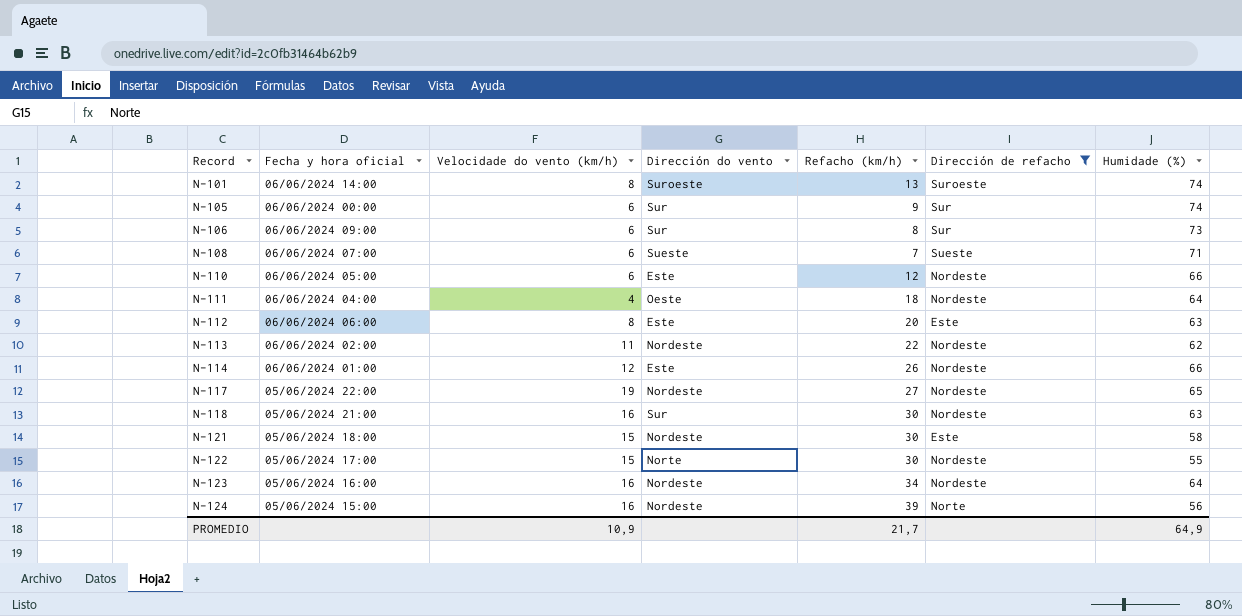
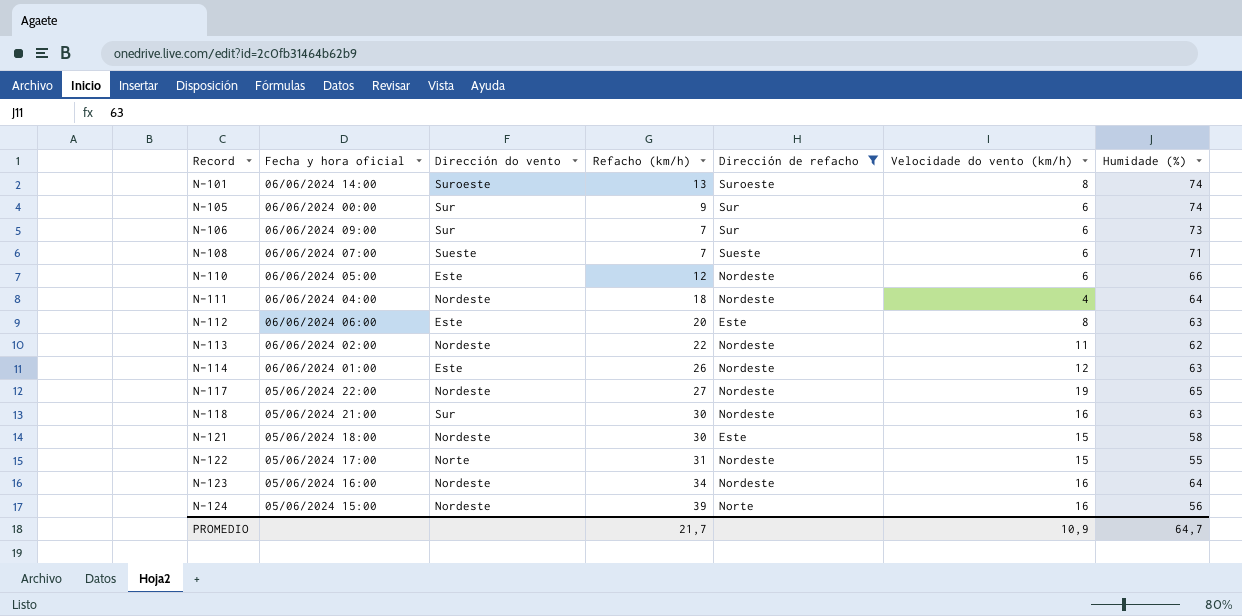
column Velocidade do vento (km/h) | position: 3 -> 6
N-106 | Refacho (km/h): 8 -> 7
N-111 | Dirección do vento: Oeste -> Nordeste
N-114 | Humidade (%): 66 -> 63
N-122 | Refacho (km/h): 30 -> 31
PROMEDIO | Humidade (%): 64,9 -> 64,7

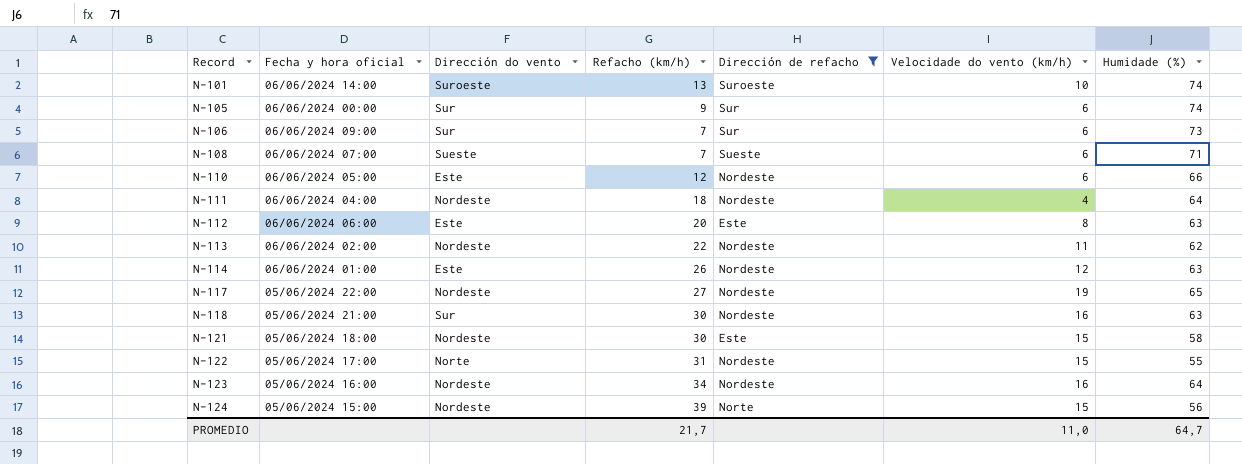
N-101 | Velocidade do vento (km/h): 8 -> 10
N-124 | Velocidade do vento (km/h): 16 -> 15
PROMEDIO | Velocidade do vento (km/h): 10,9 -> 11,0

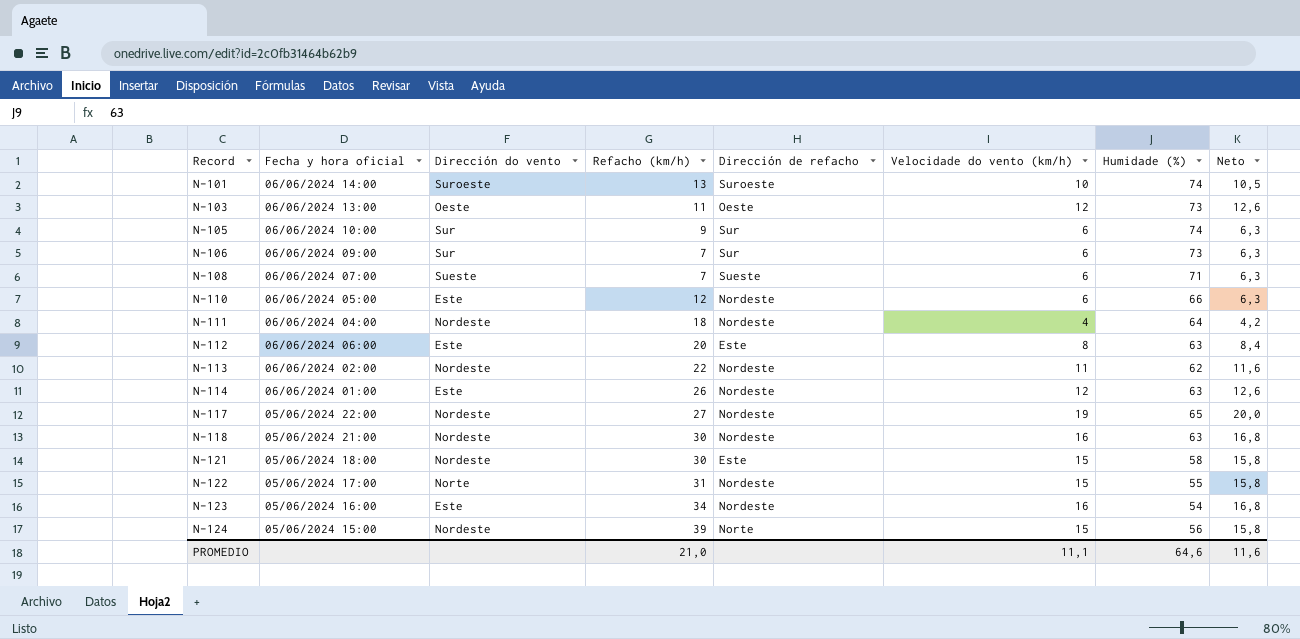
filter: Dirección de refacho != Oeste -> none
column Neto | formula: none -> [Velocidade do vento (km/h)] * 1,05
N-105 | Fecha y hora oficial: 06/06/2024 00:00 -> 06/06/2024 10:00
N-118 | Dirección do vento: Sur -> Nordeste
N-123 | Dirección do vento: Nordeste -> Este
N-123 | Humidade (%): 64 -> 54
PROMEDIO | Refacho (km/h): 21,7 -> 21,0
PROMEDIO | Velocidade do vento (km/h): 11,0 -> 11,1
PROMEDIO | Humidade (%): 64,7 -> 64,6

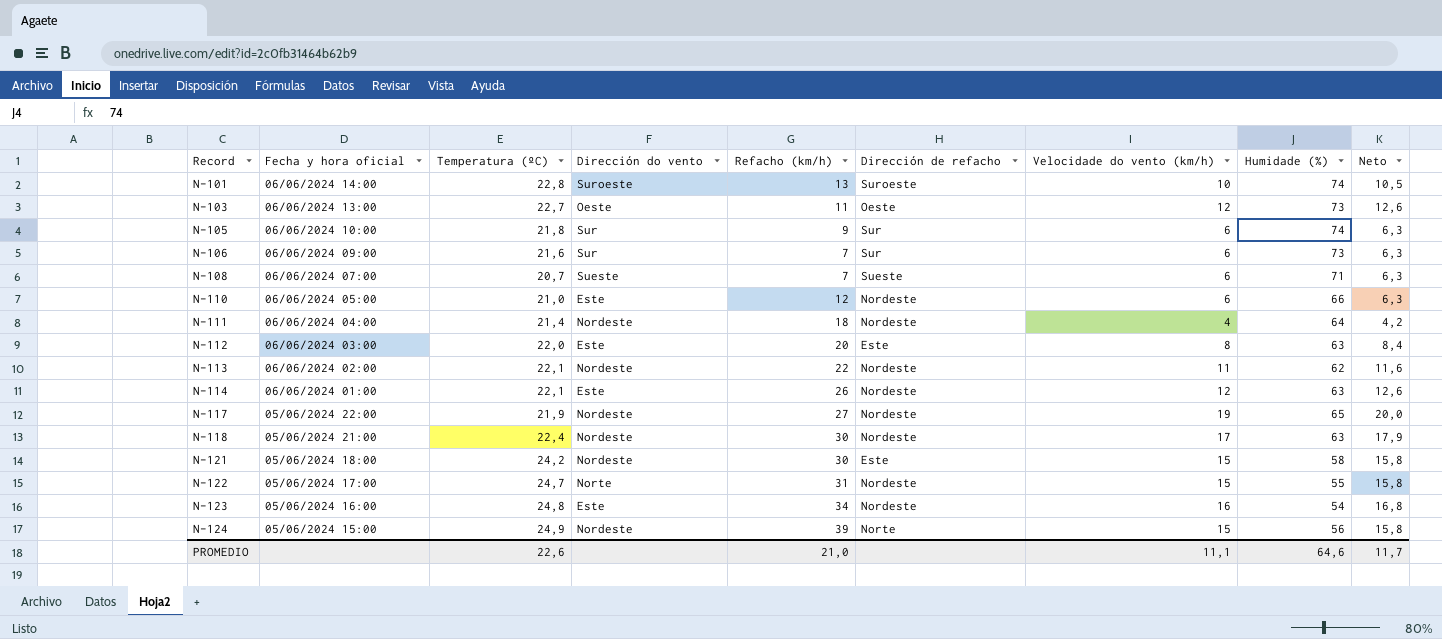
column Temperatura (ºC) | position: none -> 3
N-112 | Fecha y hora oficial: 06/06/2024 06:00 -> 06/06/2024 03:00
N-118 | Velocidade do vento (km/h): 16 -> 17
N-118 | Neto: 16,8 -> 17,9
PROMEDIO | Neto: 11,6 -> 11,7

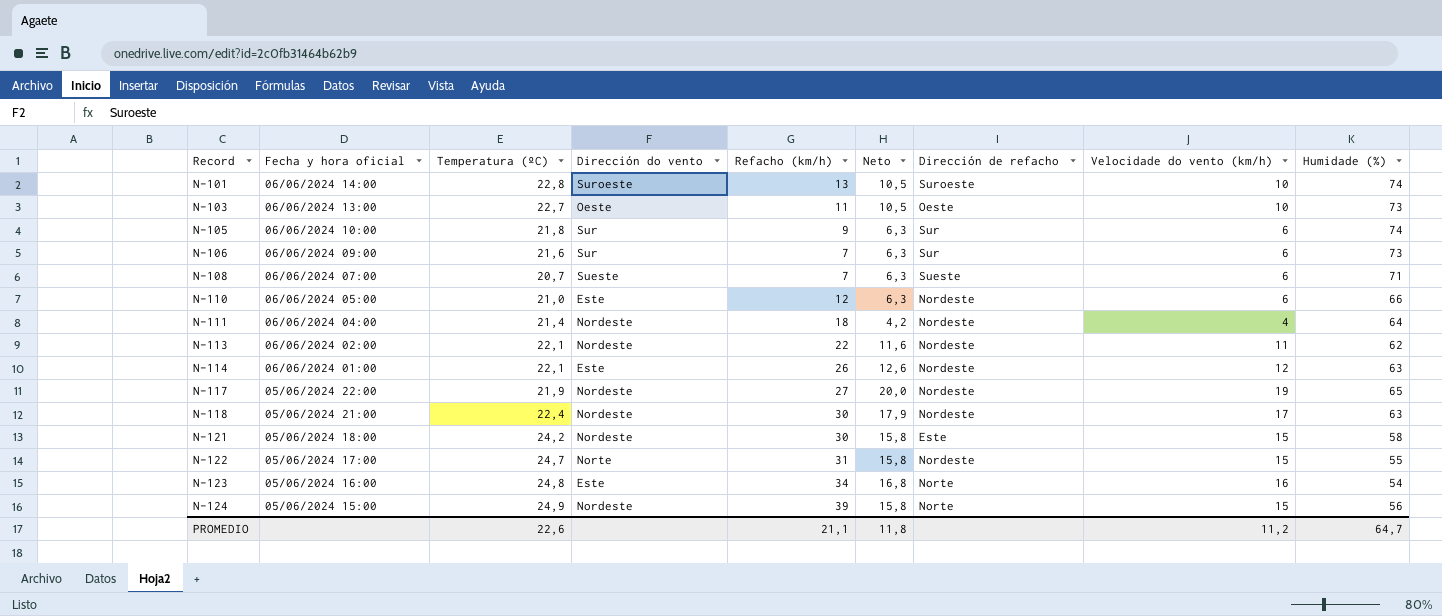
column Neto | position: 9 -> 6
row N-112: 06/06/2024 03:00 | 22,0 | Este | 20 | Este | 8 | 63 | 8,4 -> none
N-103 | Neto: 12,6 -> 10,5
N-103 | Velocidade do vento (km/h): 12 -> 10
N-123 | Dirección de refacho: Nordeste -> Norte
PROMEDIO | Refacho (km/h): 21,0 -> 21,1
PROMEDIO | Neto: 11,7 -> 11,8
PROMEDIO | Velocidade do vento (km/h): 11,1 -> 11,2
PROMEDIO | Humidade (%): 64,6 -> 64,7

